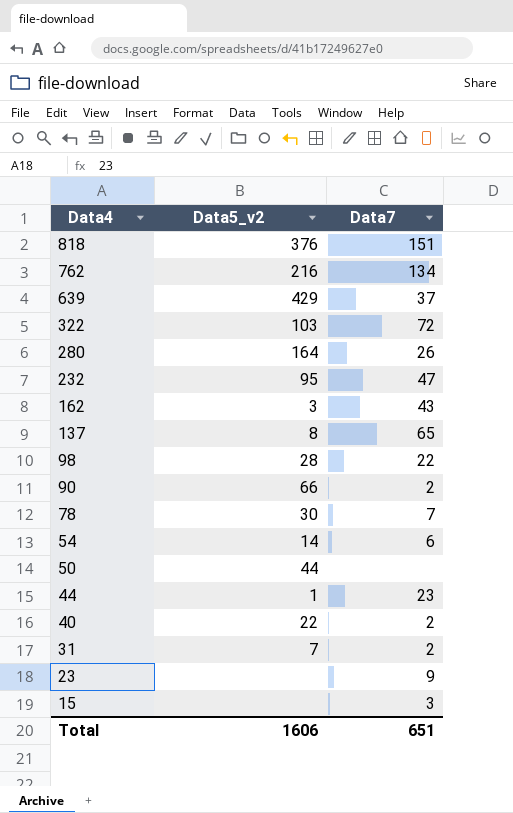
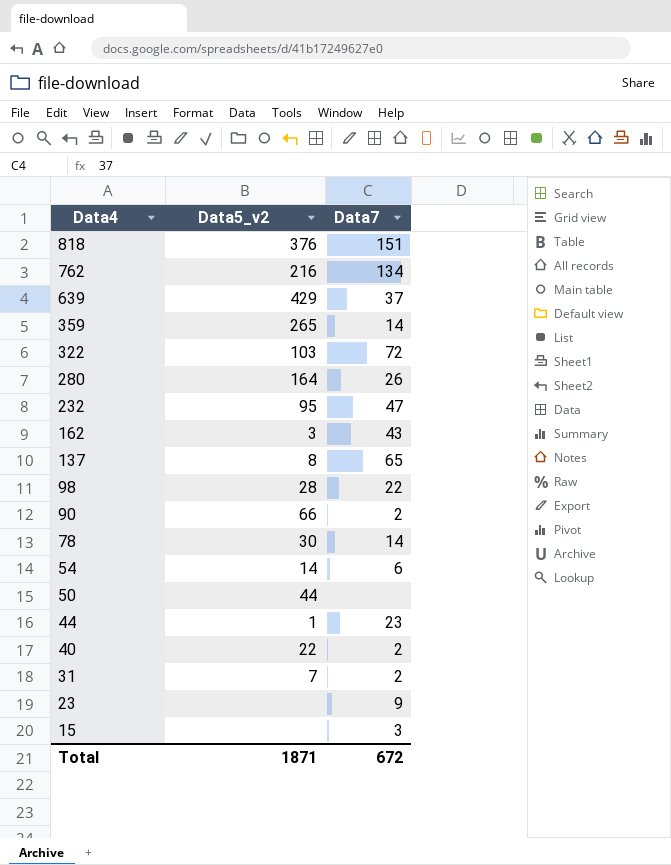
row 359: none -> 265 | 14
78 | Data7: 7 -> 14
Total | Data5_v2: 1606 -> 1871
Total | Data7: 651 -> 672

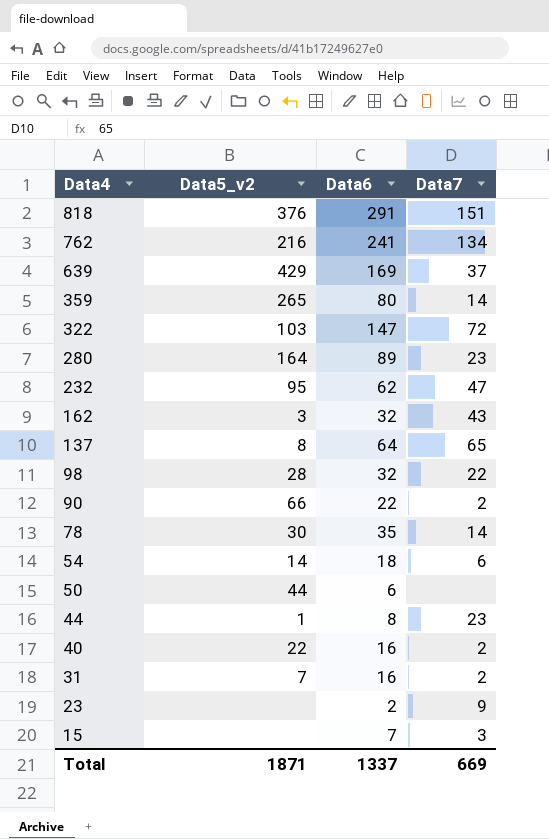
column Data6 | position: none -> 3
280 | Data7: 26 -> 23
Total | Data7: 672 -> 669

